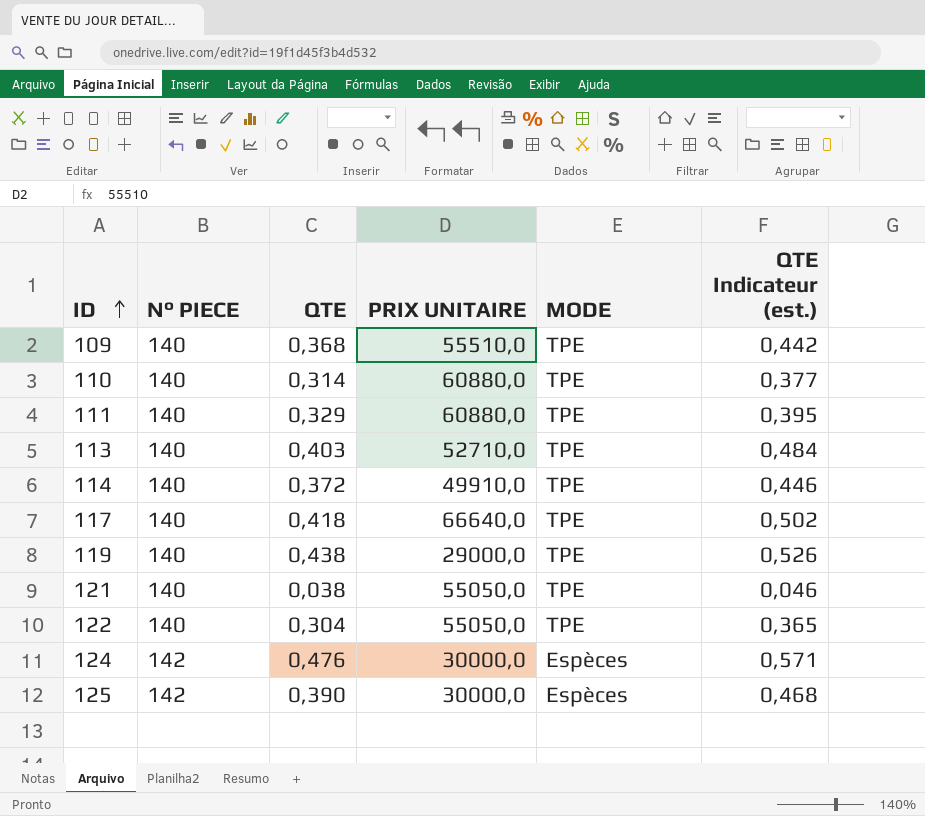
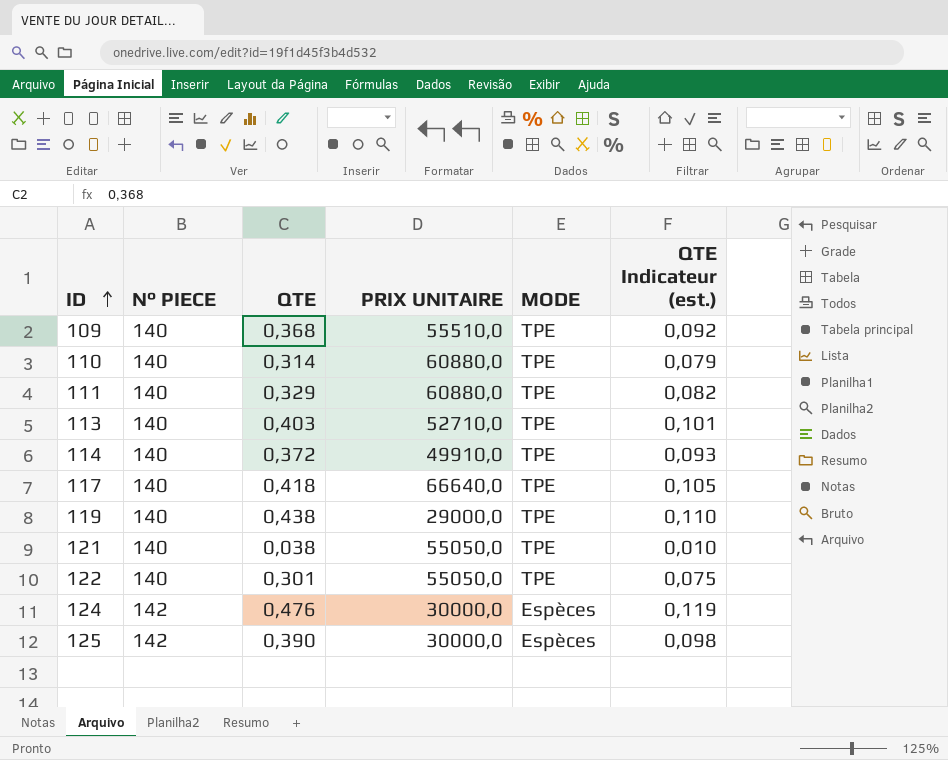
column QTE Indicateur (est.) | formula: [QTE] * 1,2 -> [QTE] * 0,25
122 | QTE: 0,304 -> 0,301

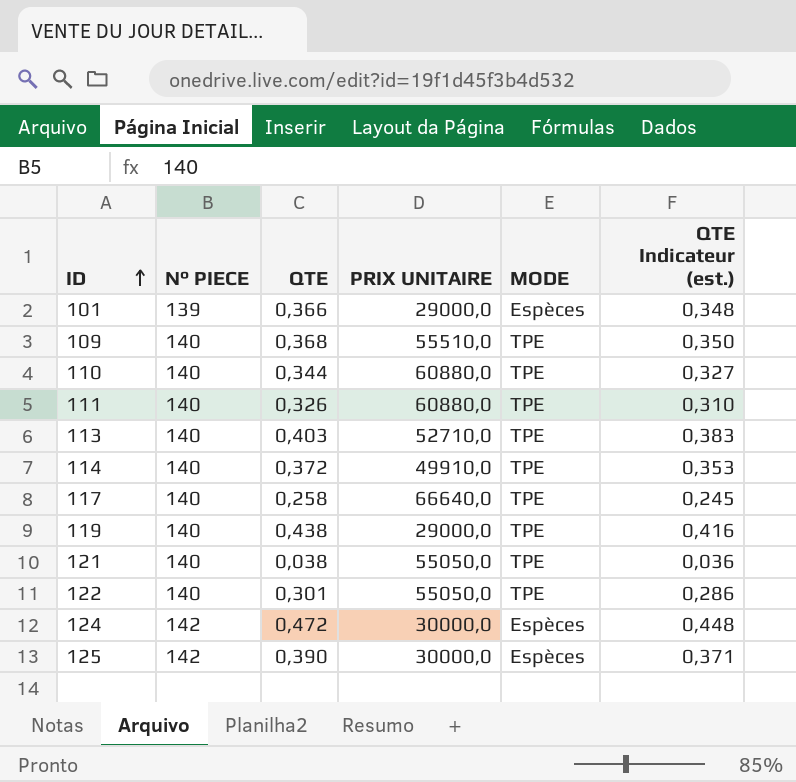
column QTE Indicateur (est.) | formula: [QTE] * 0,25 -> [QTE] * 0,95
row 101: none -> 139 | 0,366 | 29000,0 | Espèces | 0,348
110 | QTE: 0,314 -> 0,344
111 | QTE: 0,329 -> 0,326
117 | QTE: 0,418 -> 0,258
124 | QTE: 0,476 -> 0,472

